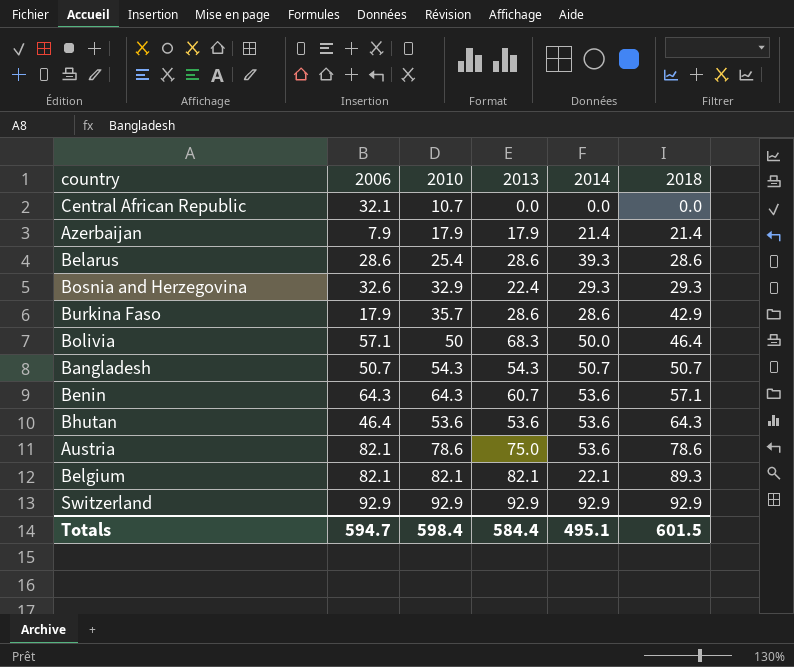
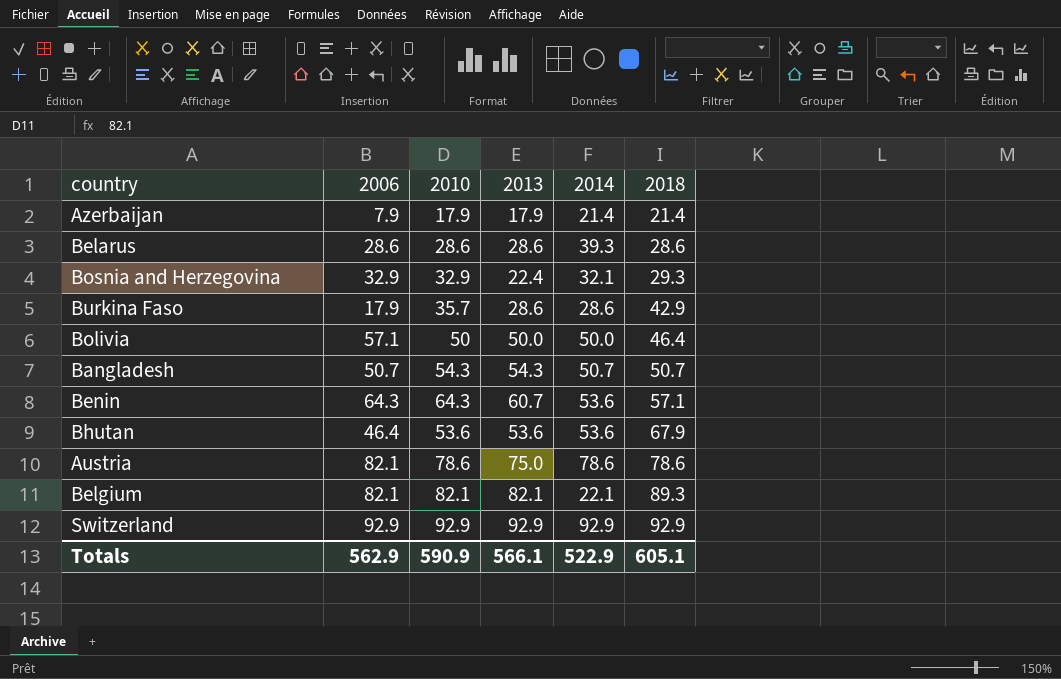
row Central African Republic: 32.1 | 10.7 | 0.0 | 0.0 | 0.0 -> none
Belarus | 2010: 25.4 -> 28.6
Bosnia and Herzegovina | 2006: 32.6 -> 32.9
Bosnia and Herzegovina | 2014: 29.3 -> 32.1
Bolivia | 2013: 68.3 -> 50.0
Bhutan | 2018: 64.3 -> 67.9
Austria | 2014: 53.6 -> 78.6
Totals | 2006: 594.7 -> 562.9
Totals | 2010: 598.4 -> 590.9
Totals | 2013: 584.4 -> 566.1
Totals | 2014: 495.1 -> 522.9
Totals | 2018: 601.5 -> 605.1

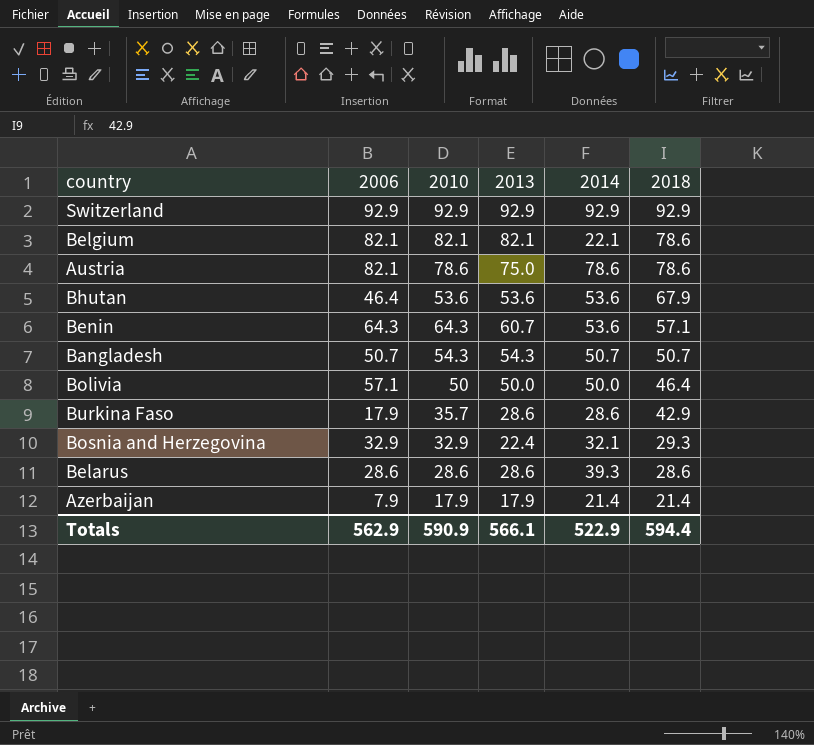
row order: 2018 ascending -> 2018 descending
Belgium | 2018: 89.3 -> 78.6
Totals | 2018: 605.1 -> 594.4

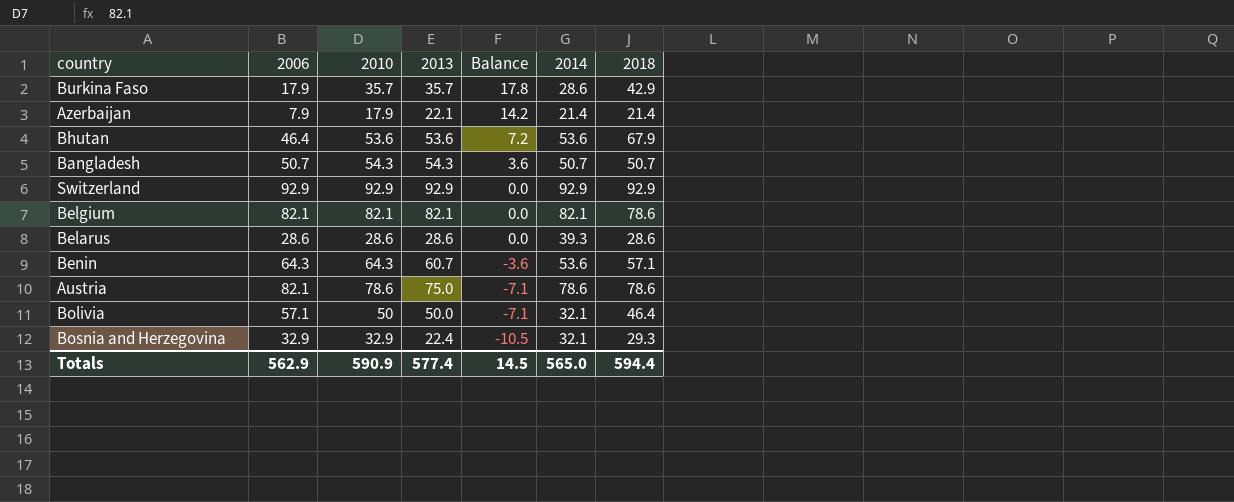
row order: 2018 descending -> Balance descending
column Balance | formula: none -> [2013] - [2006]
Burkina Faso | 2013: 28.6 -> 35.7
Azerbaijan | 2013: 17.9 -> 22.1
Belgium | 2014: 22.1 -> 82.1
Bolivia | 2014: 50.0 -> 32.1
Totals | 2013: 566.1 -> 577.4
Totals | 2014: 522.9 -> 565.0

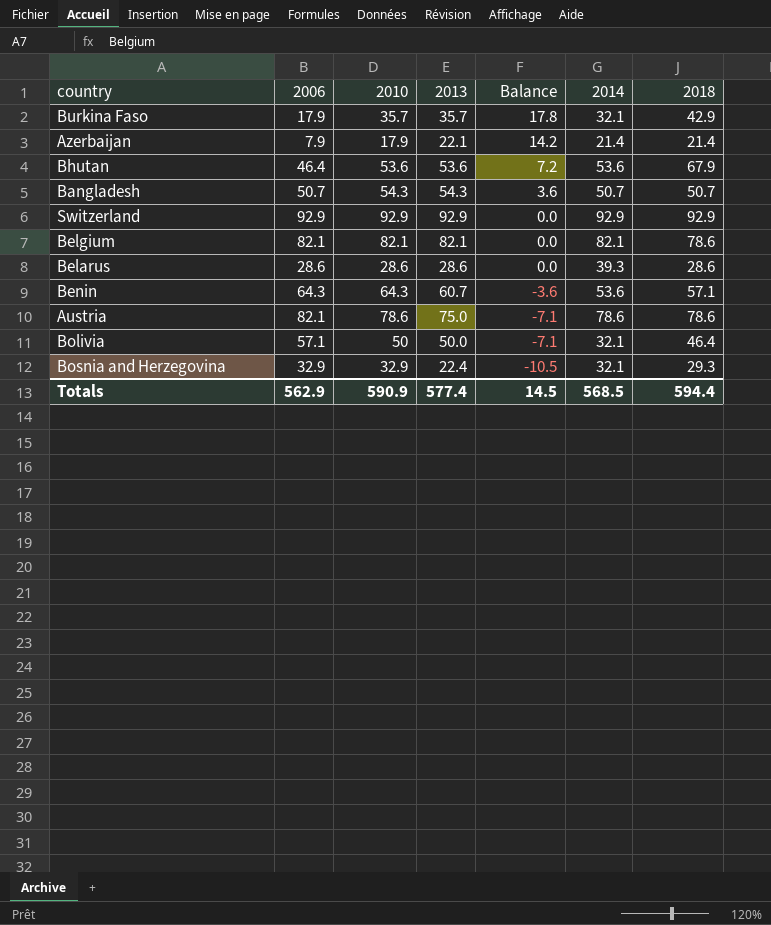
Burkina Faso | 2014: 28.6 -> 32.1
Totals | 2014: 565.0 -> 568.5

